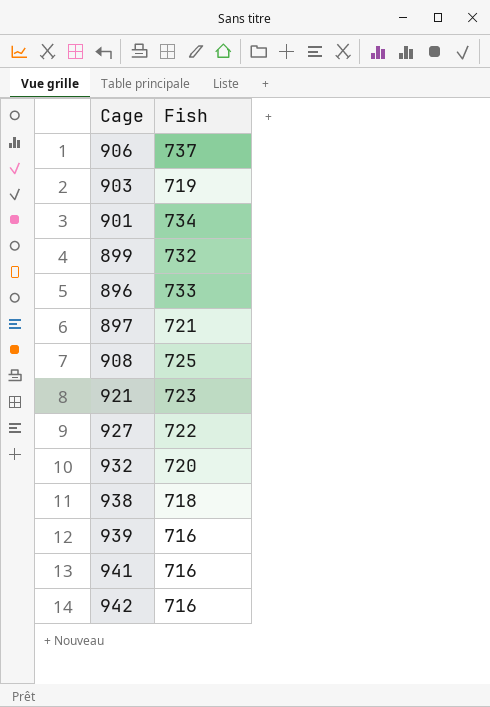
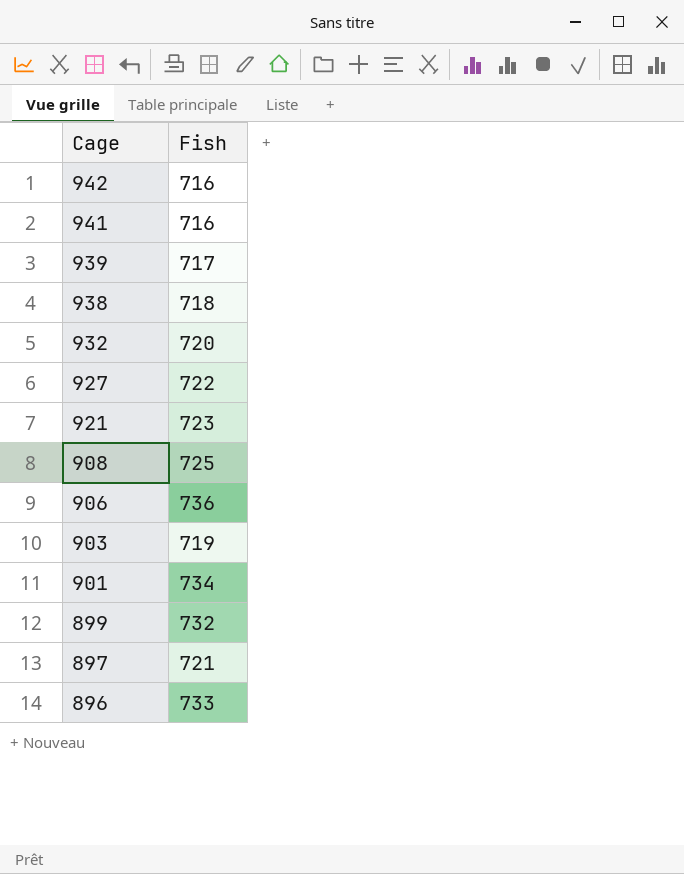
row order: none -> Cage descending
939 | Fish: 716 -> 717
906 | Fish: 737 -> 736

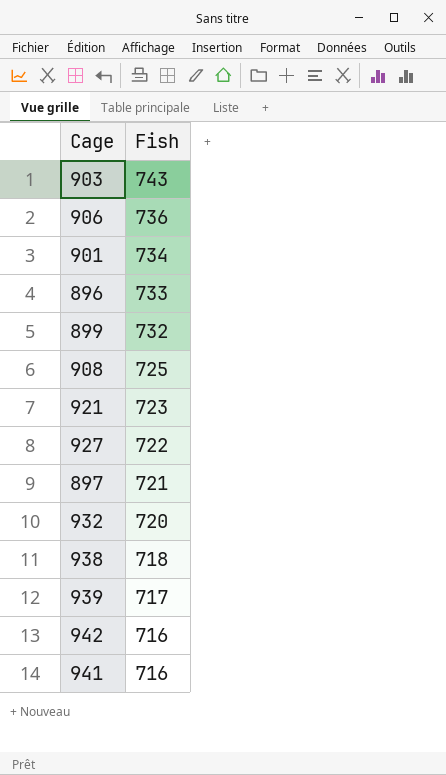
row order: Cage descending -> Fish descending
903 | Fish: 719 -> 743

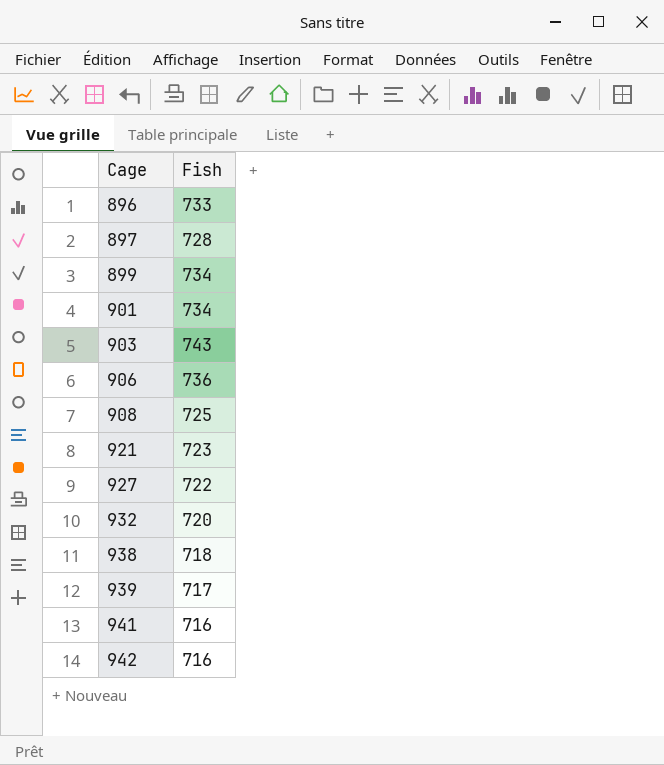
row order: Fish descending -> Cage ascending
897 | Fish: 721 -> 728
899 | Fish: 732 -> 734

